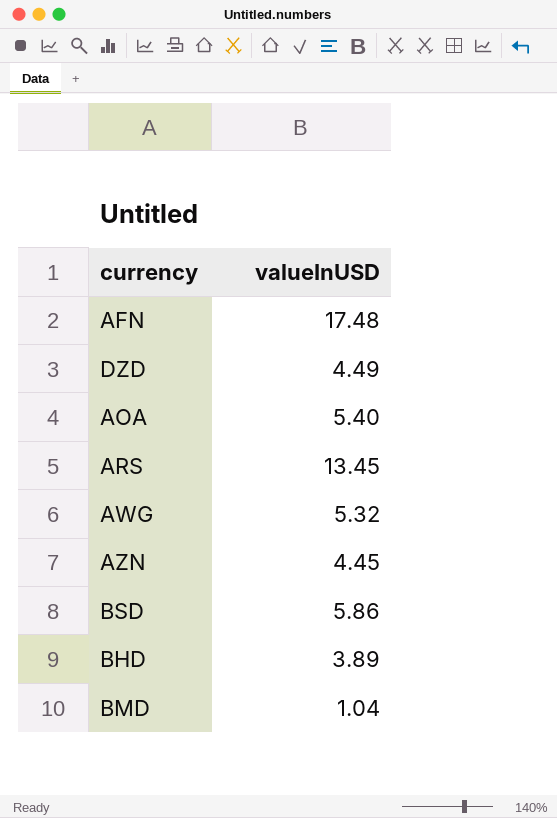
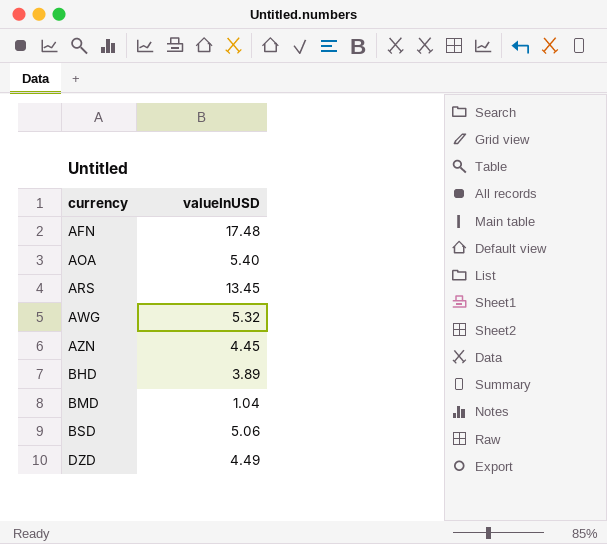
row order: none -> currency ascending
BSD | valueInUSD: 5.86 -> 5.06

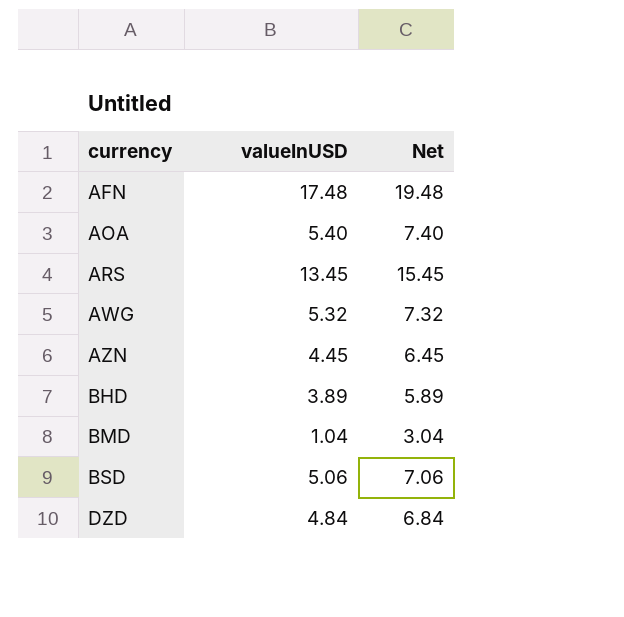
column Net | formula: none -> [valueInUSD] + 2
DZD | valueInUSD: 4.49 -> 4.84

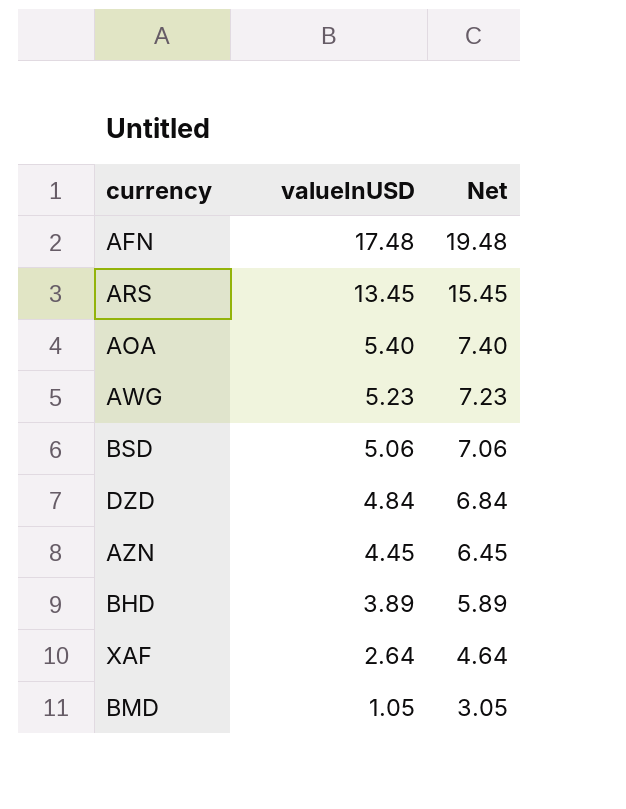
row order: currency ascending -> valueInUSD descending
AWG | valueInUSD: 5.32 -> 5.23
AWG | Net: 7.32 -> 7.23
row XAF: none -> 2.64 | 4.64
BMD | valueInUSD: 1.04 -> 1.05
BMD | Net: 3.04 -> 3.05

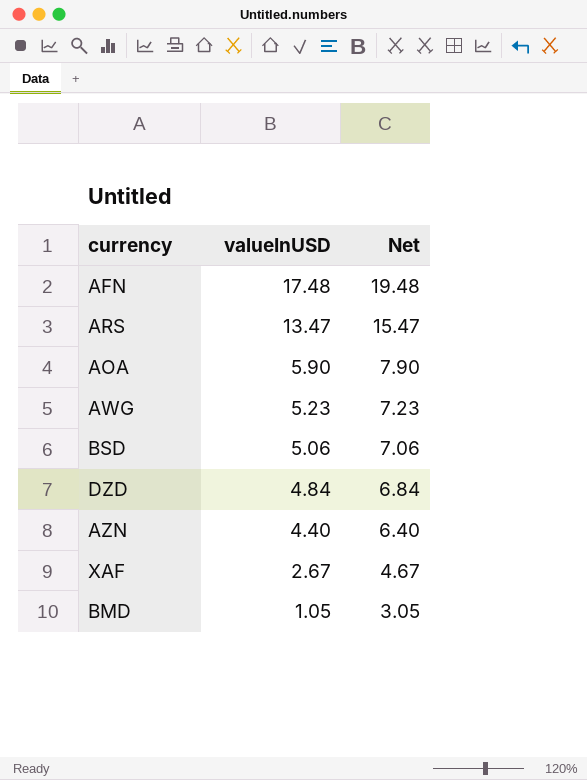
row BHD: 3.89 | 5.89 -> none
ARS | valueInUSD: 13.45 -> 13.47
ARS | Net: 15.45 -> 15.47
AOA | valueInUSD: 5.40 -> 5.90
AOA | Net: 7.40 -> 7.90
AZN | valueInUSD: 4.45 -> 4.40
AZN | Net: 6.45 -> 6.40
XAF | valueInUSD: 2.64 -> 2.67
XAF | Net: 4.64 -> 4.67

